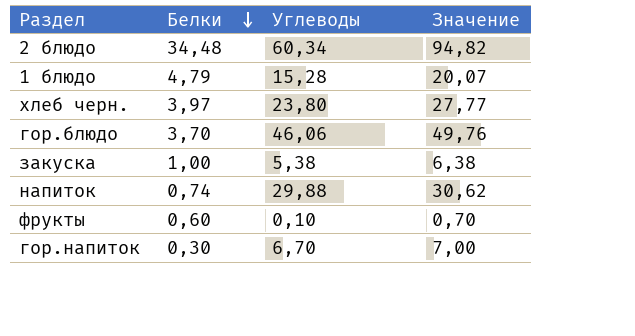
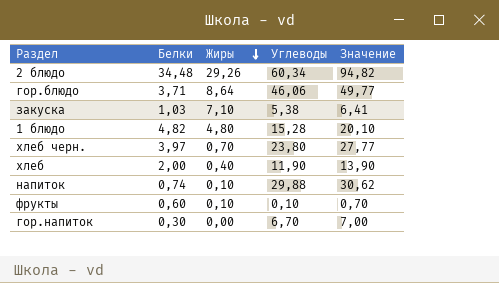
row order: Белки descending -> Жиры descending
column Жиры | position: none -> 3
гор.блюдо | Белки: 3,70 -> 3,71
гор.блюдо | Значение: 49,76 -> 49,77
закуска | Белки: 1,00 -> 1,03
закуска | Значение: 6,38 -> 6,41
1 блюдо | Белки: 4,79 -> 4,82
1 блюдо | Значение: 20,07 -> 20,10
row хлеб: none -> 2,00 | 0,40 | 11,90 | 13,90

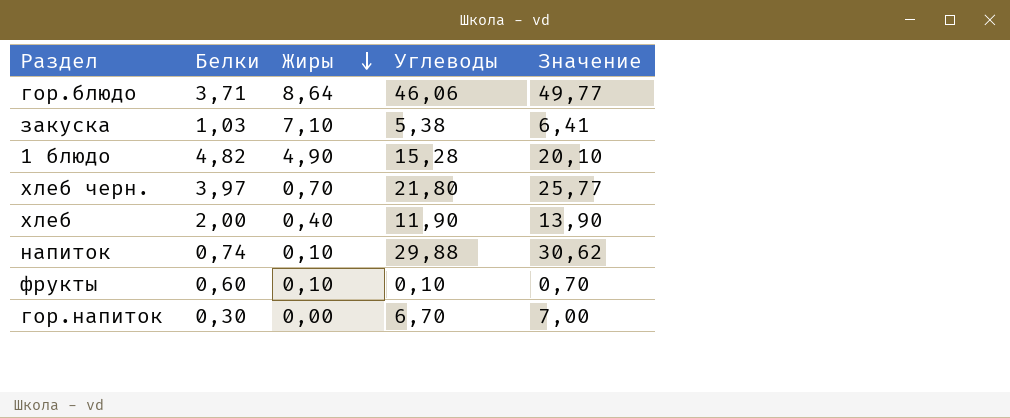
row 2 блюдо: 34,48 | 29,26 | 60,34 | 94,82 -> none
1 блюдо | Жиры: 4,80 -> 4,90
хлеб черн. | Углеводы: 23,80 -> 21,80
хлеб черн. | Значение: 27,77 -> 25,77

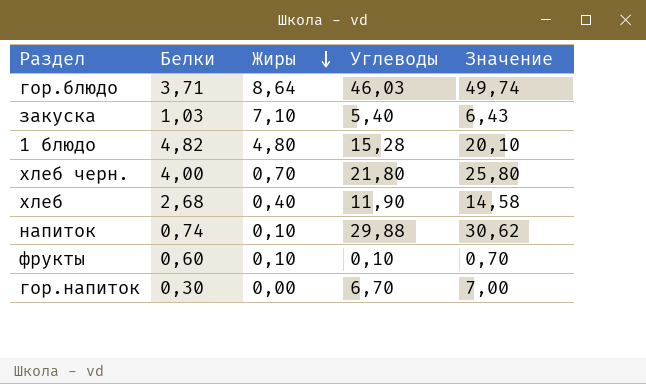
гор.блюдо | Углеводы: 46,06 -> 46,03
гор.блюдо | Значение: 49,77 -> 49,74
закуска | Углеводы: 5,38 -> 5,40
закуска | Значение: 6,41 -> 6,43
1 блюдо | Жиры: 4,90 -> 4,80
хлеб черн. | Белки: 3,97 -> 4,00
хлеб черн. | Значение: 25,77 -> 25,80
хлеб | Белки: 2,00 -> 2,68
хлеб | Значение: 13,90 -> 14,58

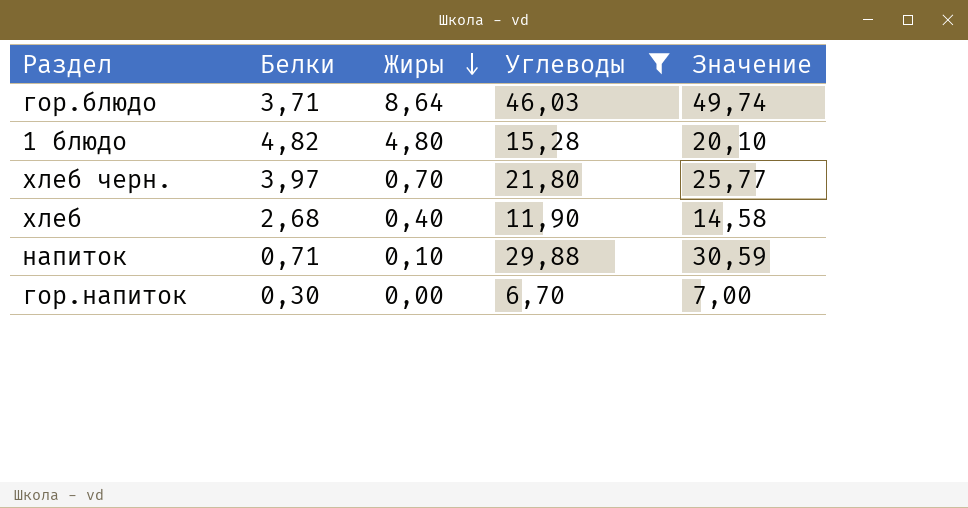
filter: none -> Углеводы >= 6,70
хлеб черн. | Белки: 4,00 -> 3,97
хлеб черн. | Значение: 25,80 -> 25,77
напиток | Белки: 0,74 -> 0,71
напиток | Значение: 30,62 -> 30,59

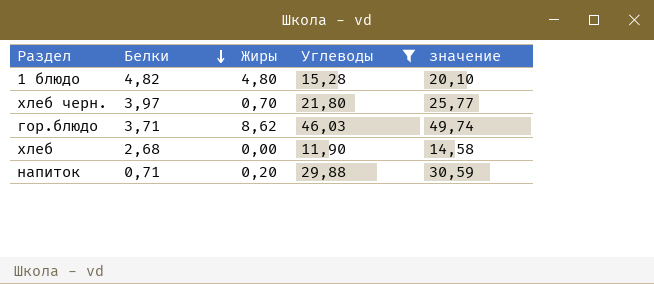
row order: Жиры descending -> Белки descending
column name: Значение -> значение
row гор.напиток: 0,30 | 0,00 | 6,70 | 7,00 -> none
гор.блюдо | Жиры: 8,64 -> 8,62
хлеб | Жиры: 0,40 -> 0,00
напиток | Жиры: 0,10 -> 0,20

